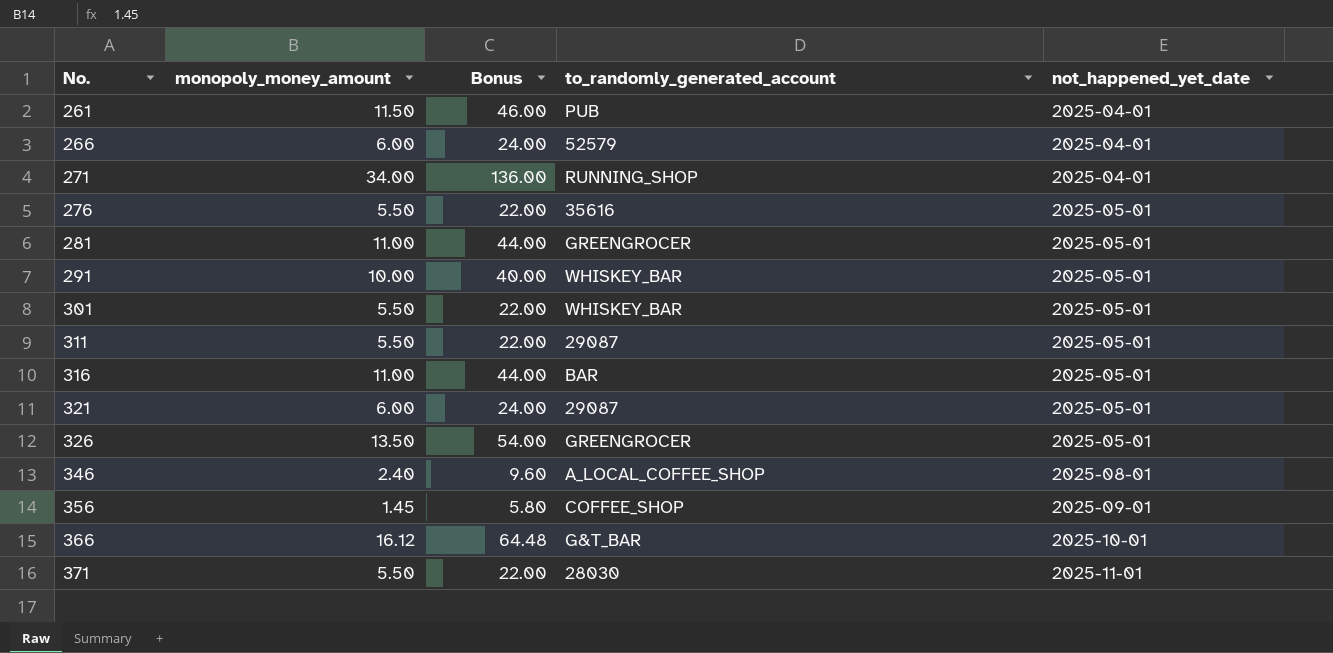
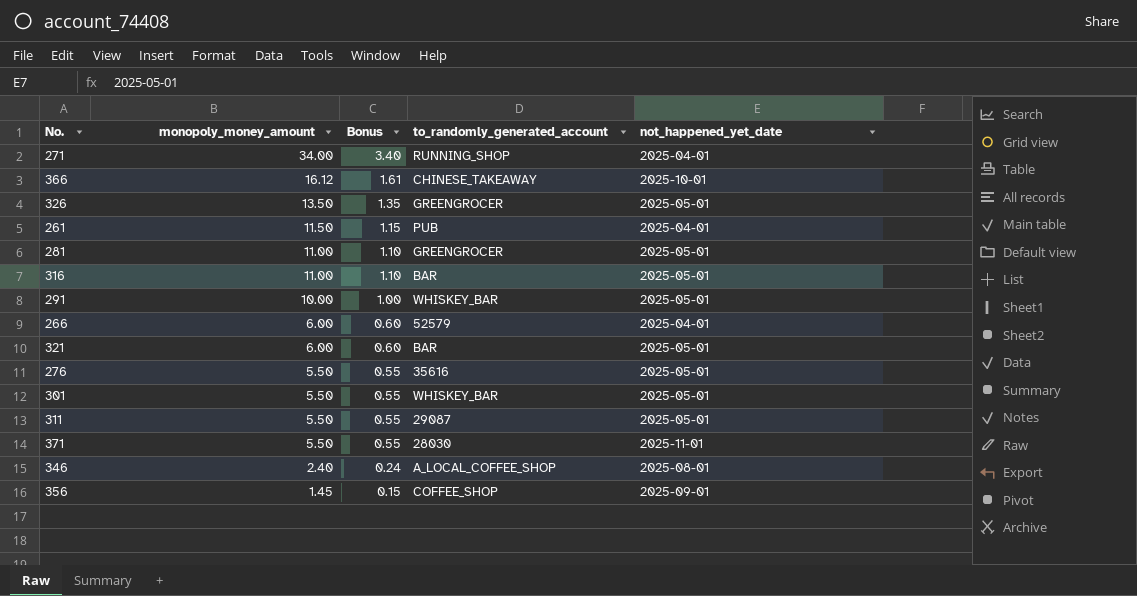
row order: No. ascending -> monopoly_money_amount descending
column Bonus | formula: [monopoly_money_amount] * 4 -> [monopoly_money_amount] * 0.1
366 | to_randomly_generated_account: G&T_BAR -> CHINESE_TAKEAWAY
321 | to_randomly_generated_account: 29087 -> BAR

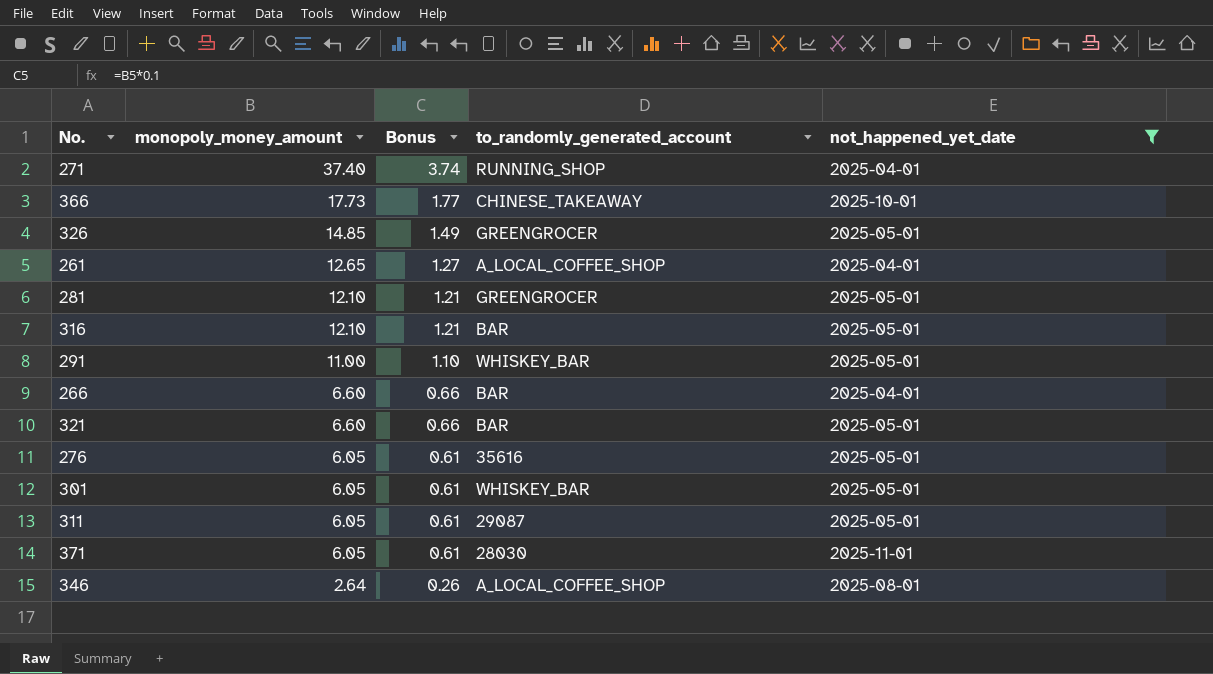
filter: none -> not_happened_yet_date != 2025-09-01
271 | monopoly_money_amount: 34.00 -> 37.40
271 | Bonus: 3.40 -> 3.74
366 | monopoly_money_amount: 16.12 -> 17.73
366 | Bonus: 1.61 -> 1.77
326 | monopoly_money_amount: 13.50 -> 14.85
326 | Bonus: 1.35 -> 1.49
261 | monopoly_money_amount: 11.50 -> 12.65
261 | Bonus: 1.15 -> 1.27
261 | to_randomly_generated_account: PUB -> A_LOCAL_COFFEE_SHOP
281 | monopoly_money_amount: 11.00 -> 12.10
281 | Bonus: 1.10 -> 1.21
316 | monopoly_money_amount: 11.00 -> 12.10
316 | Bonus: 1.10 -> 1.21
291 | monopoly_money_amount: 10.00 -> 11.00
291 | Bonus: 1.00 -> 1.10
266 | monopoly_money_amount: 6.00 -> 6.60
266 | Bonus: 0.60 -> 0.66
266 | to_randomly_generated_account: 52579 -> BAR
321 | monopoly_money_amount: 6.00 -> 6.60
321 | Bonus: 0.60 -> 0.66
276 | monopoly_money_amount: 5.50 -> 6.05
276 | Bonus: 0.55 -> 0.61
301 | monopoly_money_amount: 5.50 -> 6.05
301 | Bonus: 0.55 -> 0.61
311 | monopoly_money_amount: 5.50 -> 6.05
311 | Bonus: 0.55 -> 0.61
371 | monopoly_money_amount: 5.50 -> 6.05
371 | Bonus: 0.55 -> 0.61
346 | monopoly_money_amount: 2.40 -> 2.64
346 | Bonus: 0.24 -> 0.26

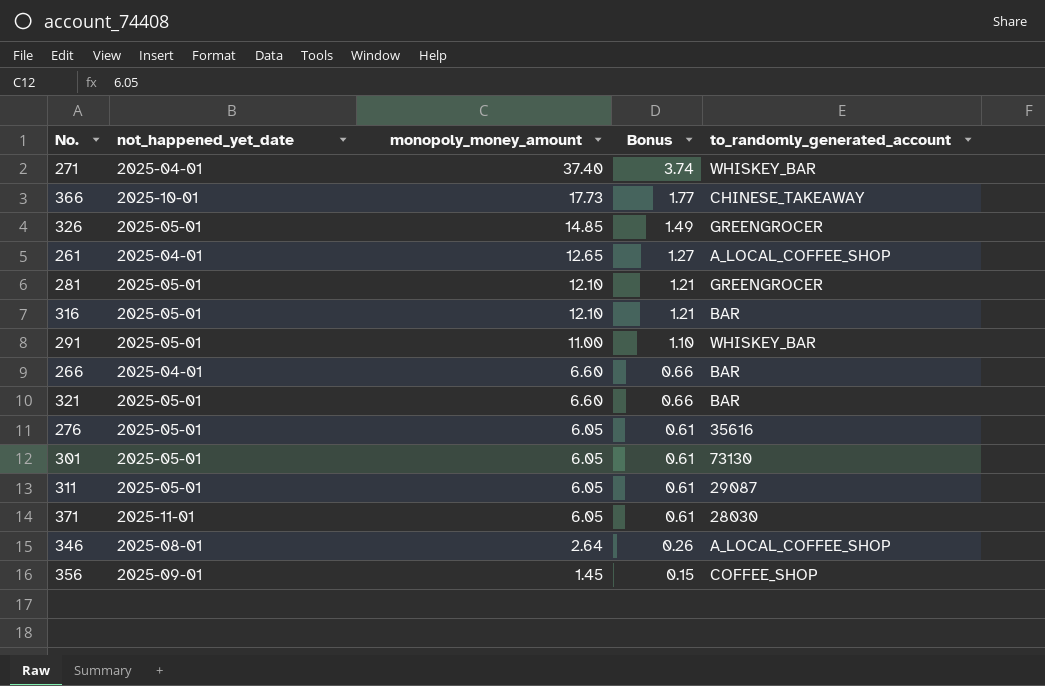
filter: not_happened_yet_date != 2025-09-01 -> none
column not_happened_yet_date | position: 5 -> 2
271 | to_randomly_generated_account: RUNNING_SHOP -> WHISKEY_BAR
301 | to_randomly_generated_account: WHISKEY_BAR -> 73130

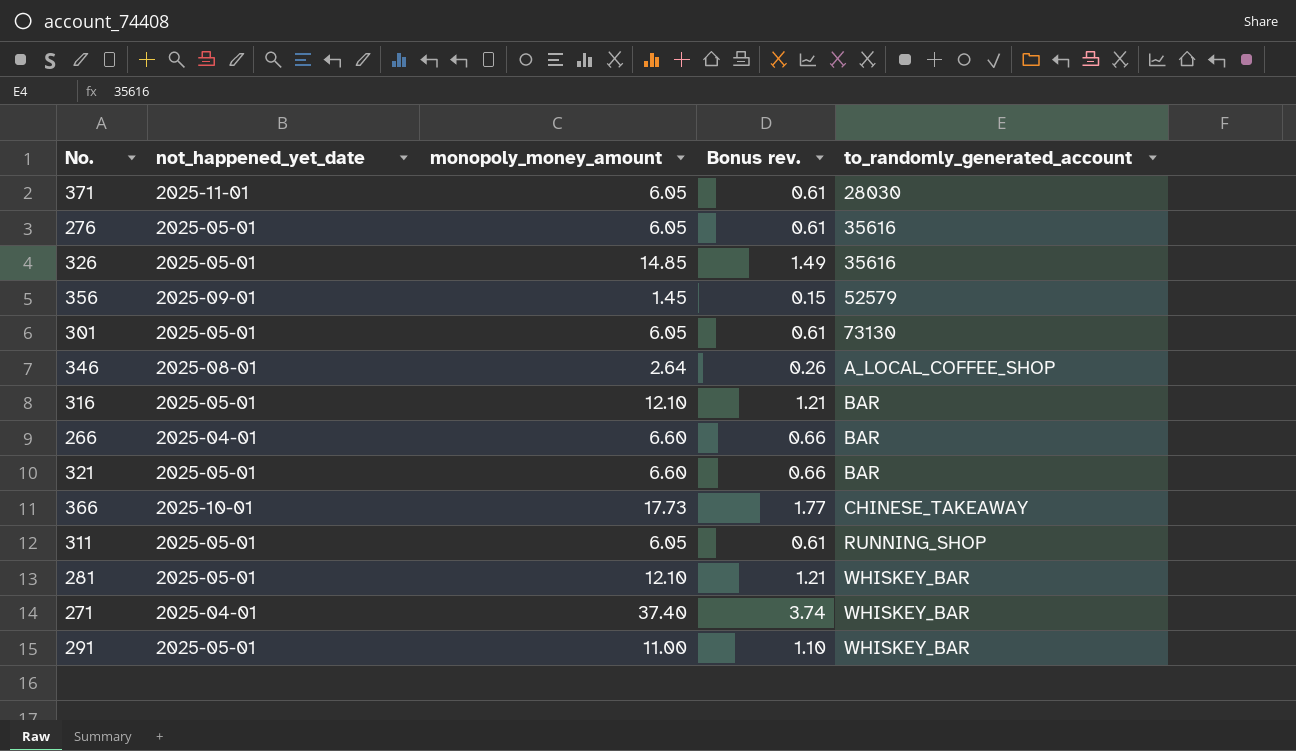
row order: monopoly_money_amount descending -> to_randomly_generated_account ascending
column name: Bonus -> Bonus rev.
row 261: 2025-04-01 | 12.65 | 1.27 | A_LOCAL_COFFEE_SHOP -> none
326 | to_randomly_generated_account: GREENGROCER -> 35616
356 | to_randomly_generated_account: COFFEE_SHOP -> 52579
311 | to_randomly_generated_account: 29087 -> RUNNING_SHOP
281 | to_randomly_generated_account: GREENGROCER -> WHISKEY_BAR

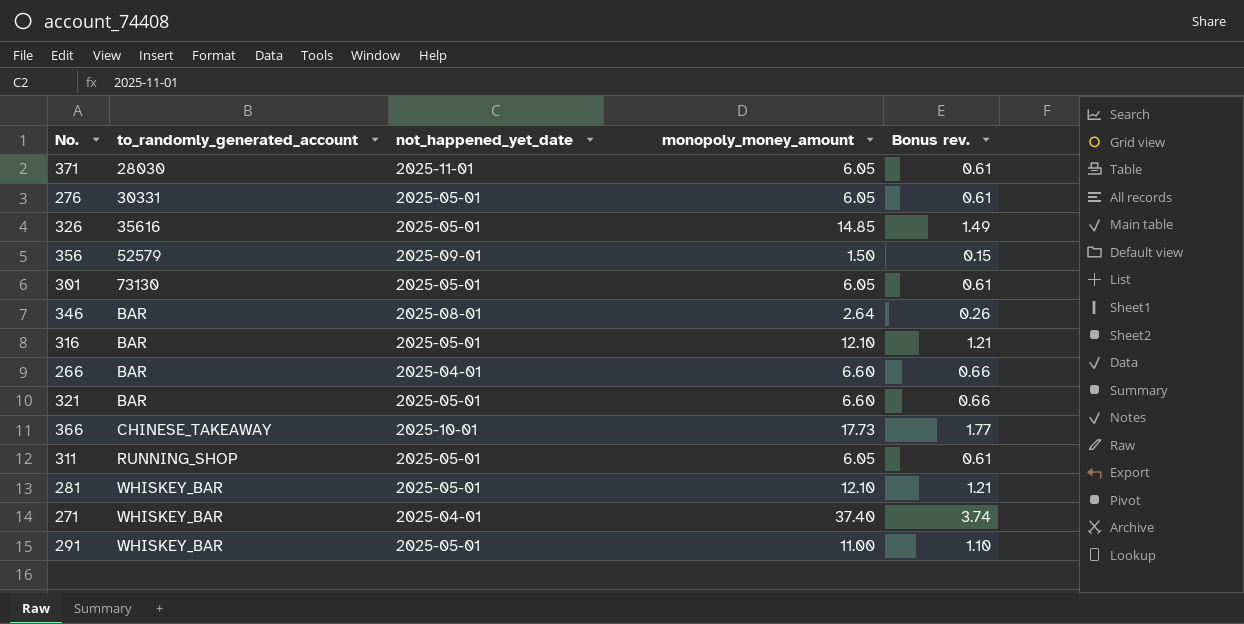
column to_randomly_generated_account | position: 5 -> 2
276 | to_randomly_generated_account: 35616 -> 30331
356 | monopoly_money_amount: 1.45 -> 1.50
346 | to_randomly_generated_account: A_LOCAL_COFFEE_SHOP -> BAR

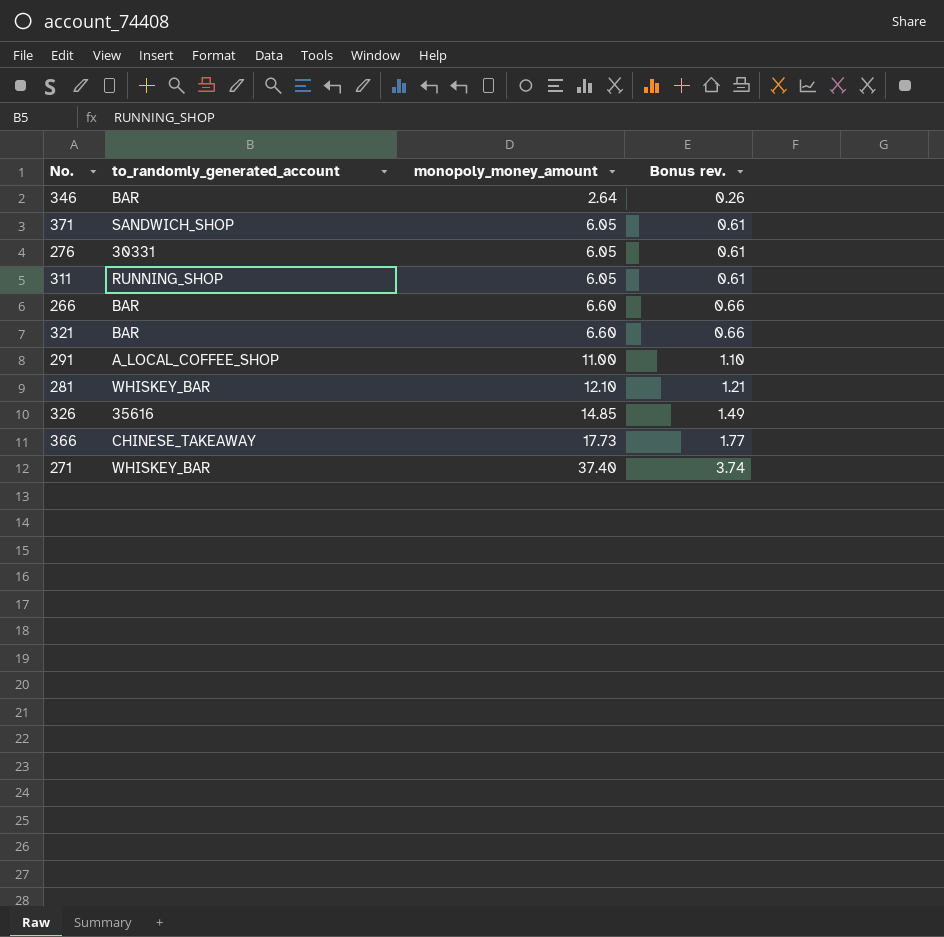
row order: to_randomly_generated_account ascending -> monopoly_money_amount ascending
column not_happened_yet_date | position: 3 -> none
row 356: 52579 | 2025-09-01 | 1.50 | 0.15 -> none
row 301: 73130 | 2025-05-01 | 6.05 | 0.61 -> none
row 316: BAR | 2025-05-01 | 12.10 | 1.21 -> none
371 | to_randomly_generated_account: 28030 -> SANDWICH_SHOP
291 | to_randomly_generated_account: WHISKEY_BAR -> A_LOCAL_COFFEE_SHOP

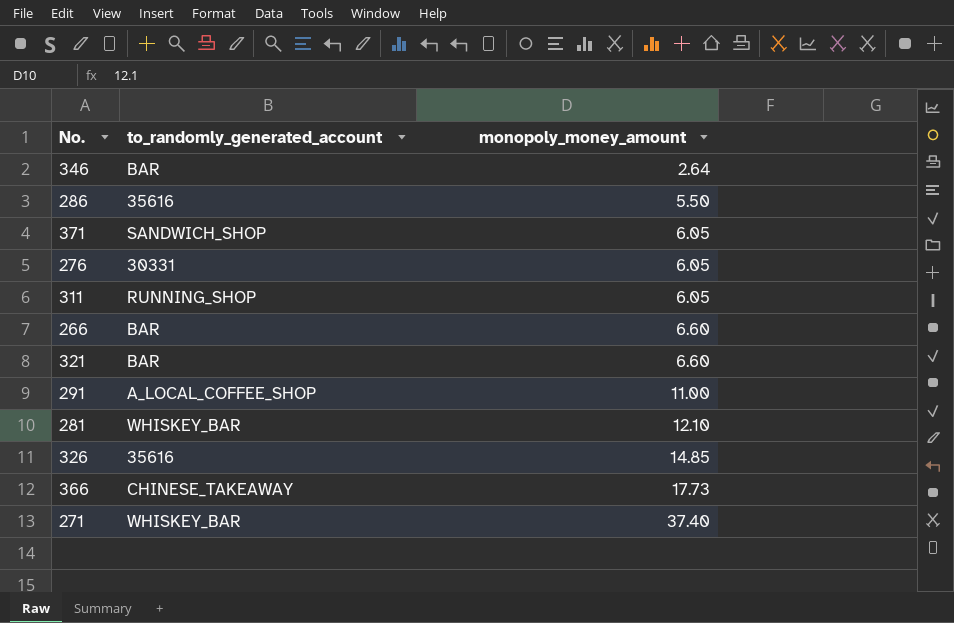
column Bonus rev. | formula: [monopoly_money_amount] * 0.1 -> none
row 286: none -> 35616 | 5.50

